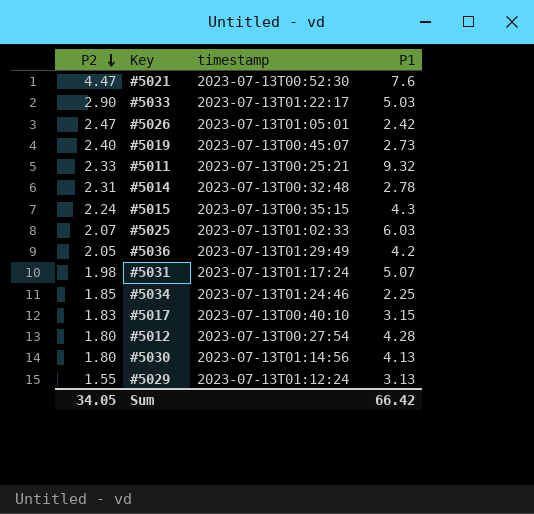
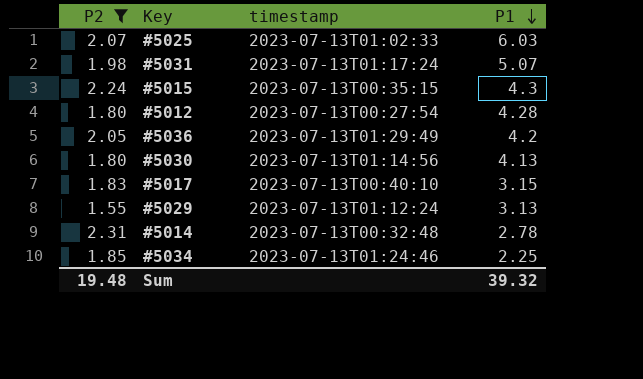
filter: none -> P2 <= 2.31
row order: P2 descending -> P1 descending
Sum | P2: 34.05 -> 19.48
Sum | P1: 66.42 -> 39.32

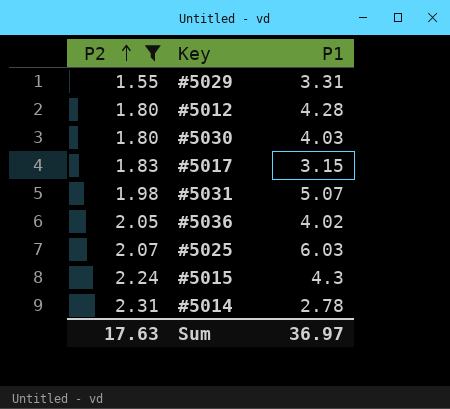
row order: P1 descending -> P2 ascending
column timestamp | position: 3 -> none
row #5034: 1.85 | 2023-07-13T01:24:46 | 2.25 -> none
#5029 | P1: 3.13 -> 3.31
#5030 | P1: 4.13 -> 4.03
#5036 | P1: 4.2 -> 4.02
Sum | P2: 19.48 -> 17.63
Sum | P1: 39.32 -> 36.97

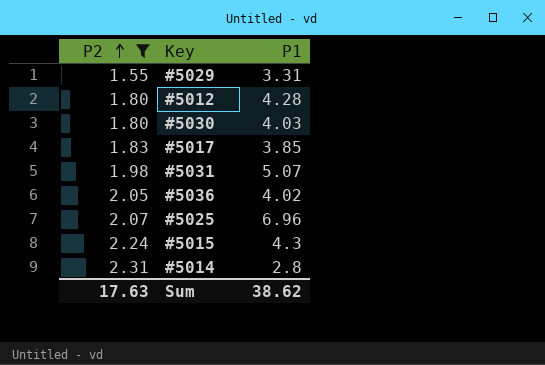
#5017 | P1: 3.15 -> 3.85
#5025 | P1: 6.03 -> 6.96
#5014 | P1: 2.78 -> 2.8
Sum | P1: 36.97 -> 38.62

